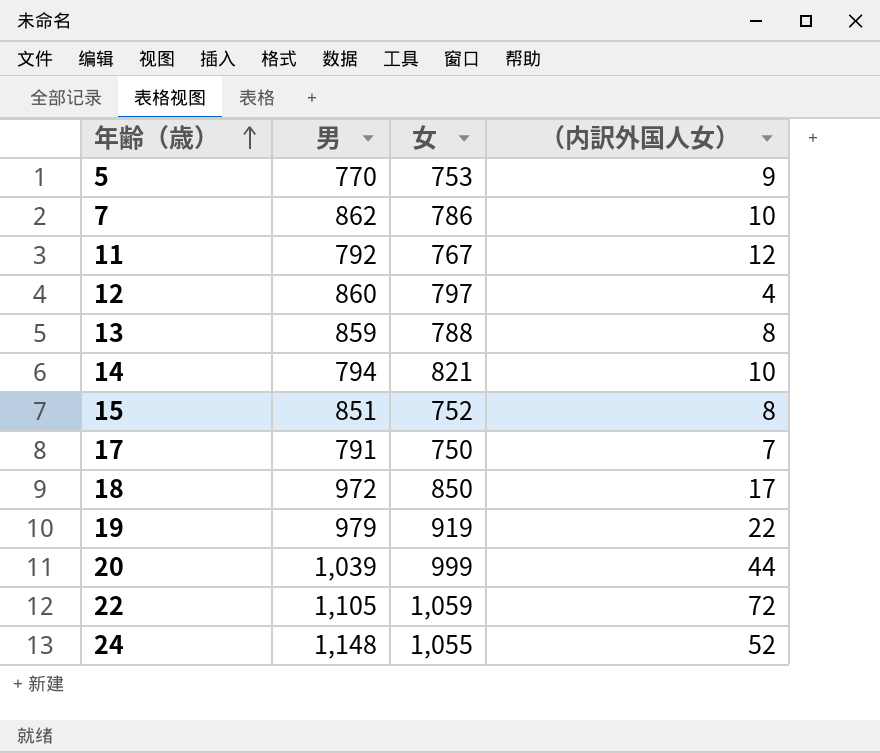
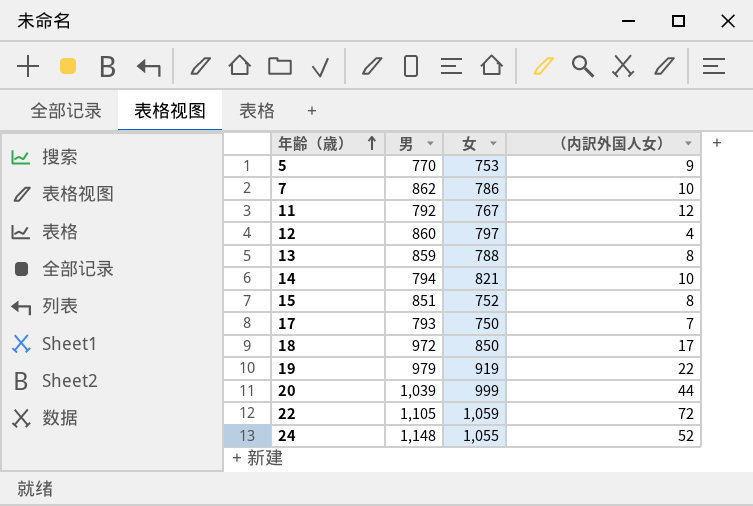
17 | 男: 791 -> 793

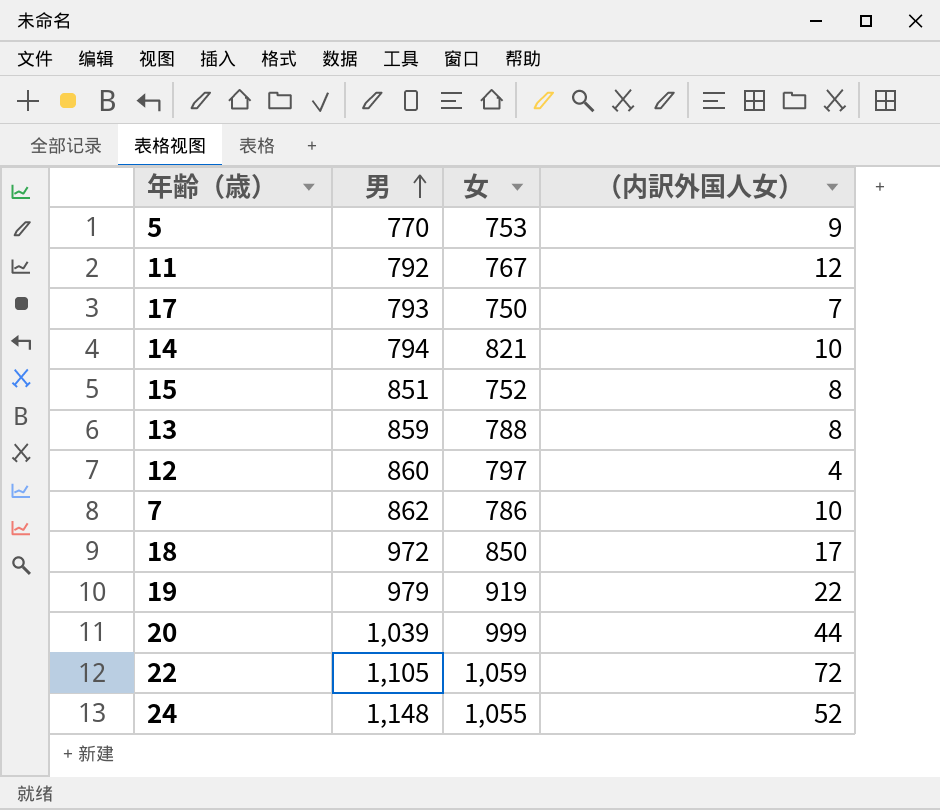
row order: 年齢（歳） ascending -> 男 ascending

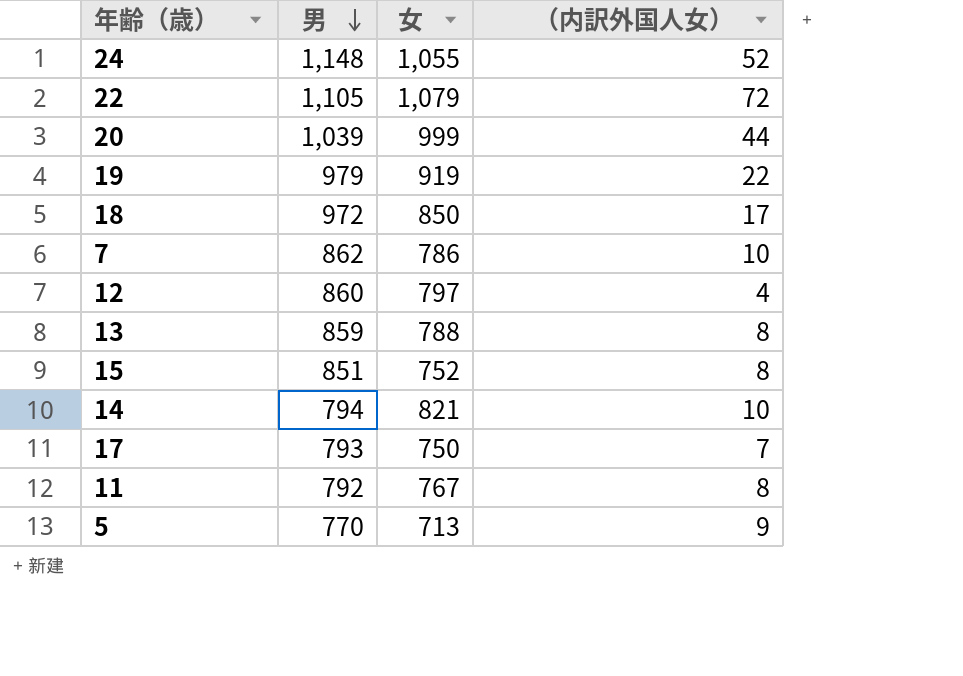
row order: 男 ascending -> 男 descending
22 | 女: 1,059 -> 1,079
11 | （内訳外国人女）: 12 -> 8
5 | 女: 753 -> 713

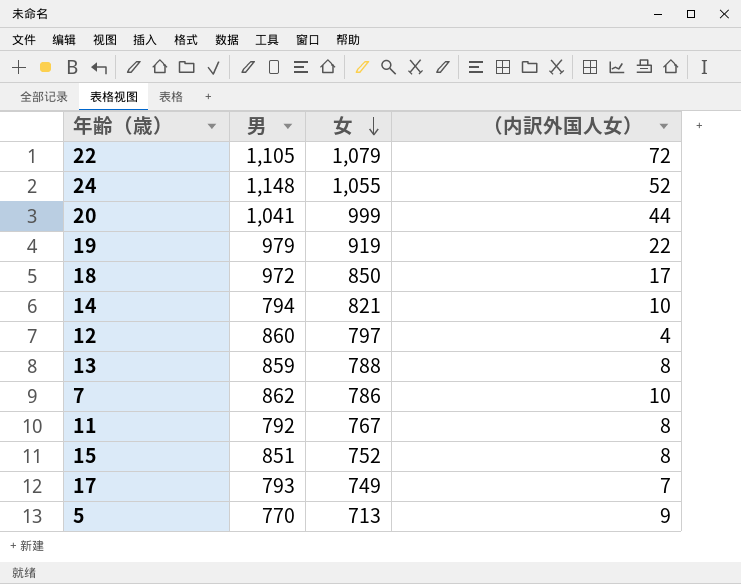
row order: 男 descending -> 女 descending
20 | 男: 1,039 -> 1,041
17 | 女: 750 -> 749

